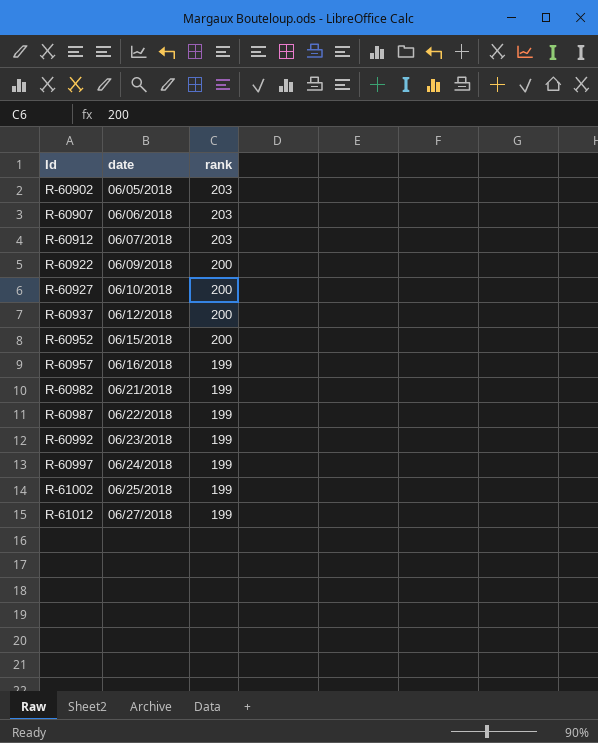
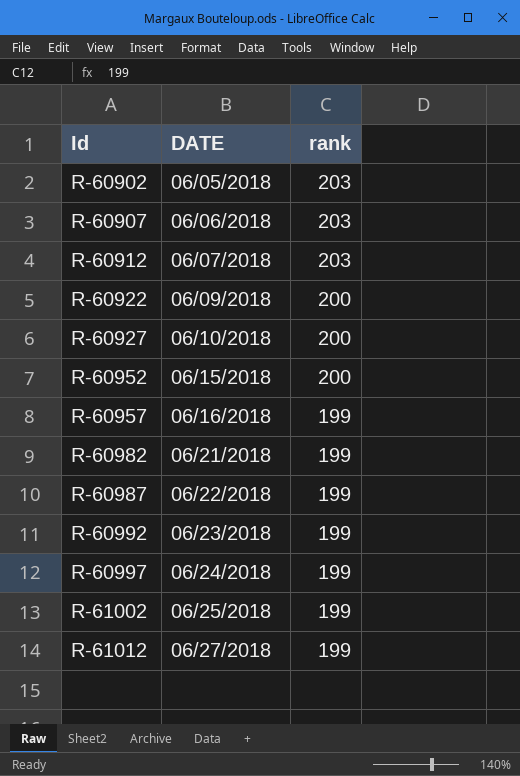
column name: date -> DATE
row R-60937: 06/12/2018 | 200 -> none

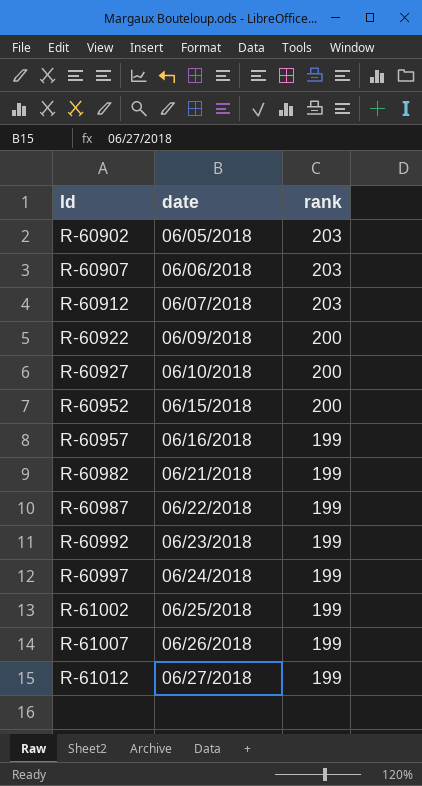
column name: DATE -> date
row R-61007: none -> 06/26/2018 | 199

